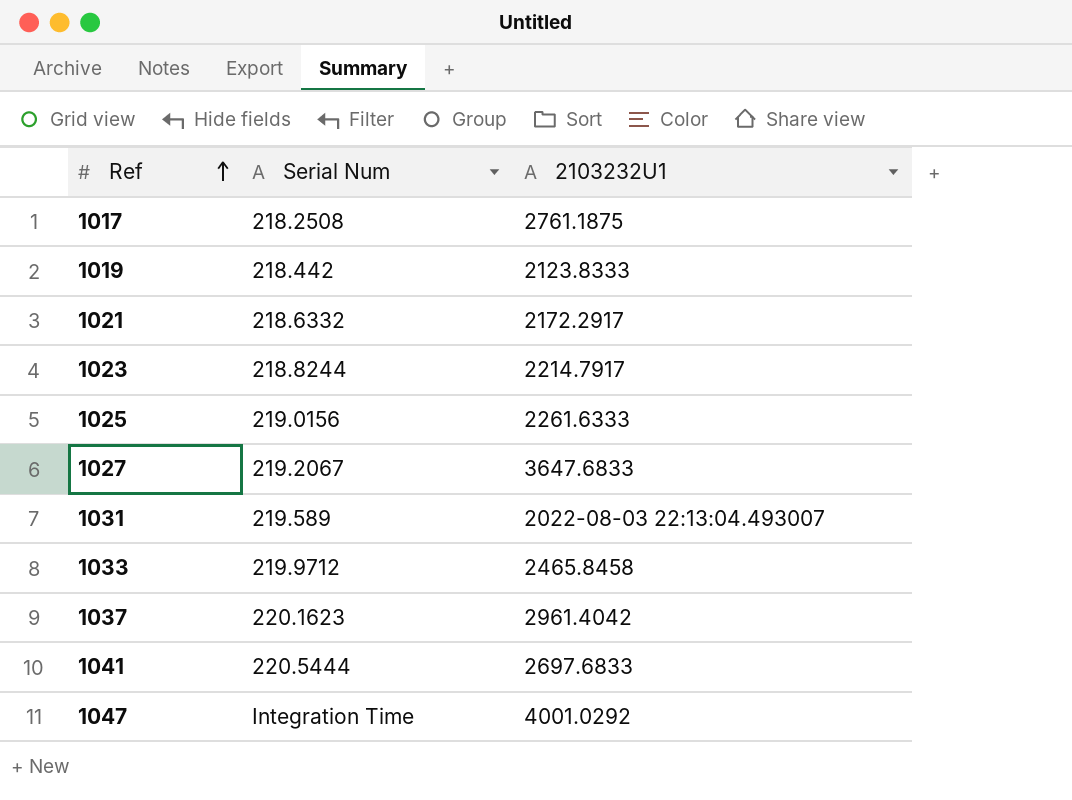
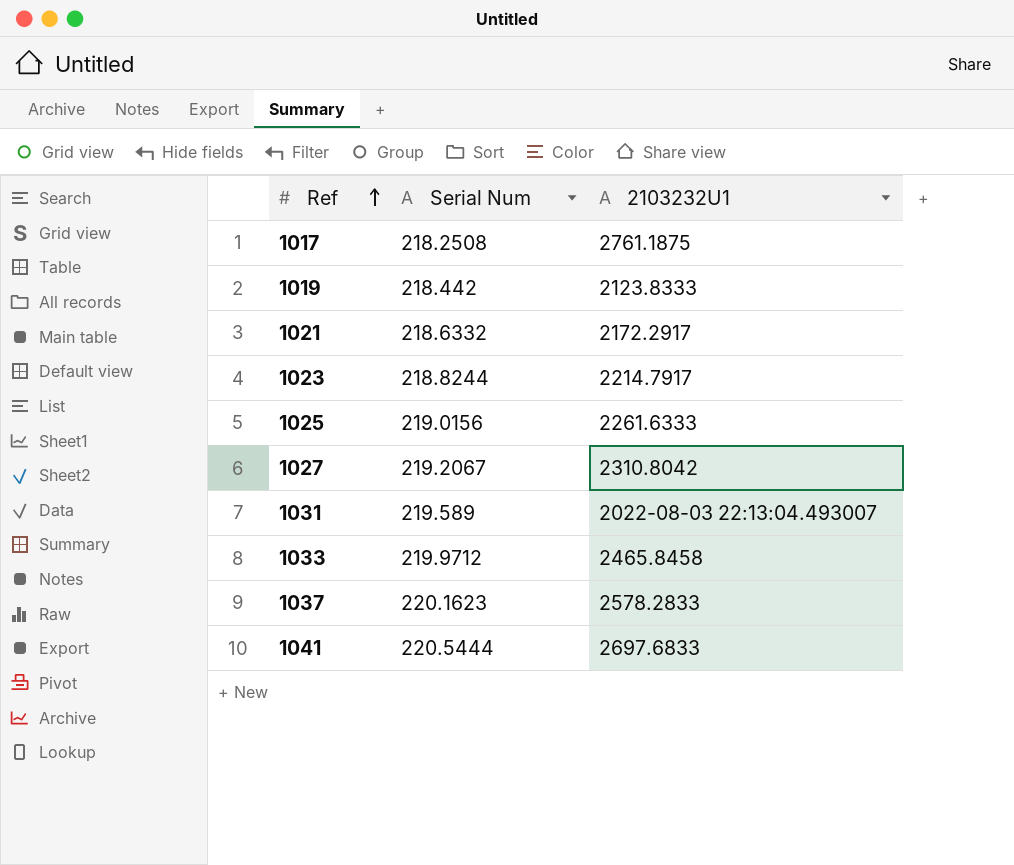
row 1047: Integration Time | 4001.0292 -> none
1027 | 2103232U1: 3647.6833 -> 2310.8042
1037 | 2103232U1: 2961.4042 -> 2578.2833

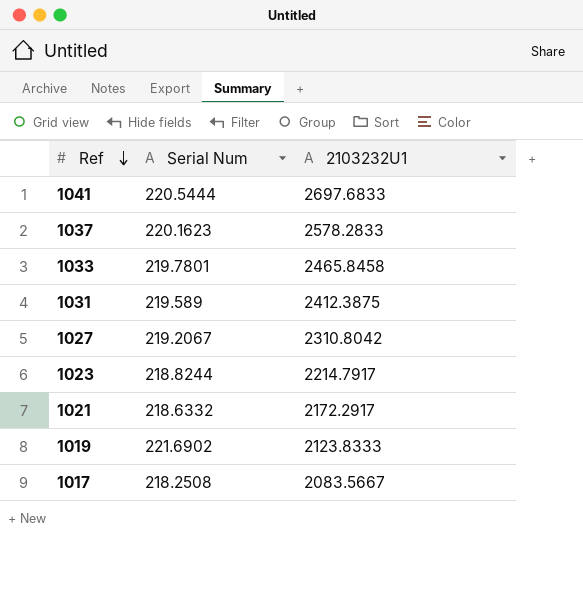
row order: Ref ascending -> Ref descending
row 1025: 219.0156 | 2261.6333 -> none
1033 | Serial Num: 219.9712 -> 219.7801
1031 | 2103232U1: 2022-08-03 22:13:04.493007 -> 2412.3875
1019 | Serial Num: 218.442 -> 221.6902
1017 | 2103232U1: 2761.1875 -> 2083.5667

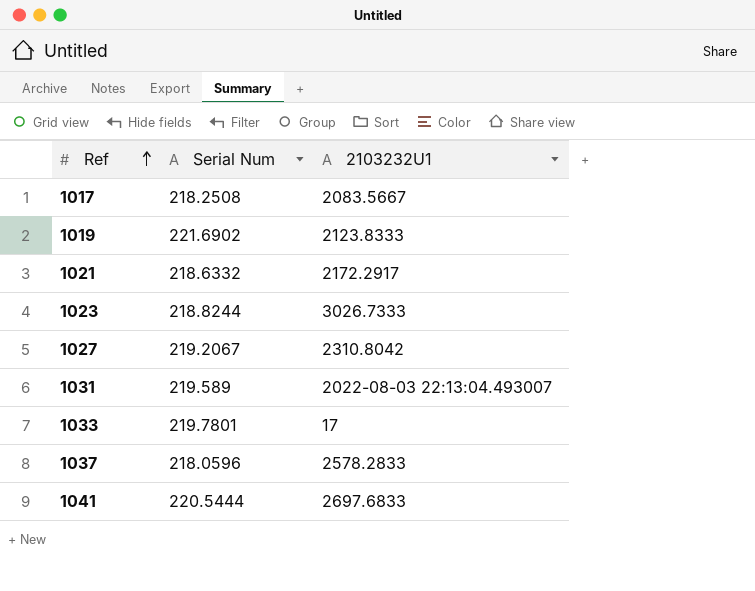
row order: Ref descending -> Ref ascending
1023 | 2103232U1: 2214.7917 -> 3026.7333
1031 | 2103232U1: 2412.3875 -> 2022-08-03 22:13:04.493007
1033 | 2103232U1: 2465.8458 -> 17
1037 | Serial Num: 220.1623 -> 218.0596

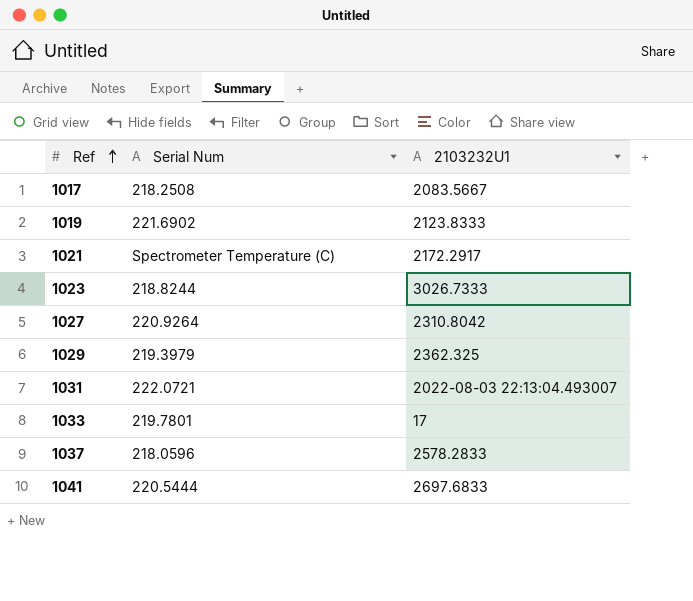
1021 | Serial Num: 218.6332 -> Spectrometer Temperature (C)
1027 | Serial Num: 219.2067 -> 220.9264
row 1029: none -> 219.3979 | 2362.325
1031 | Serial Num: 219.589 -> 222.0721

